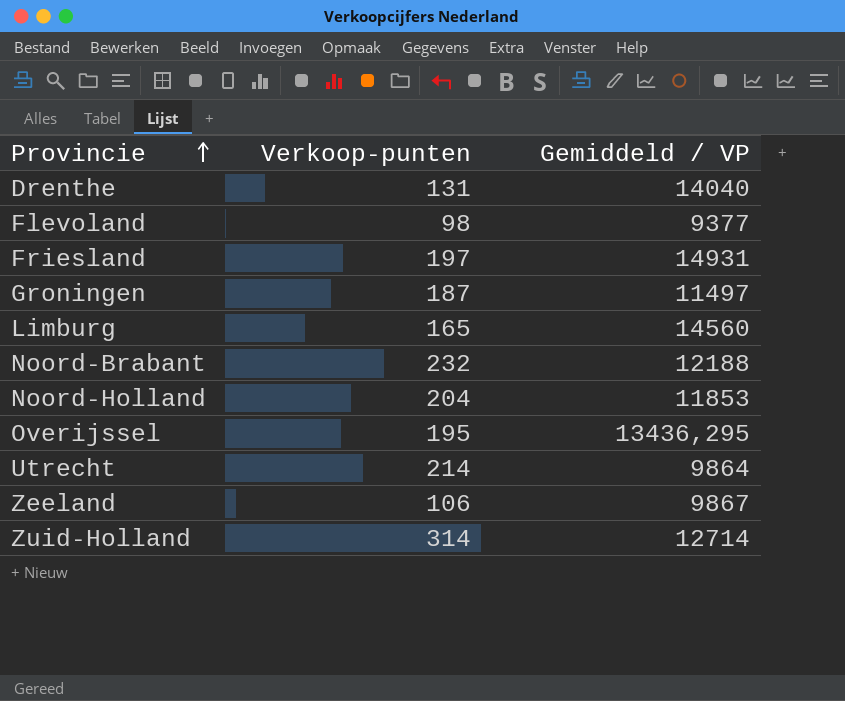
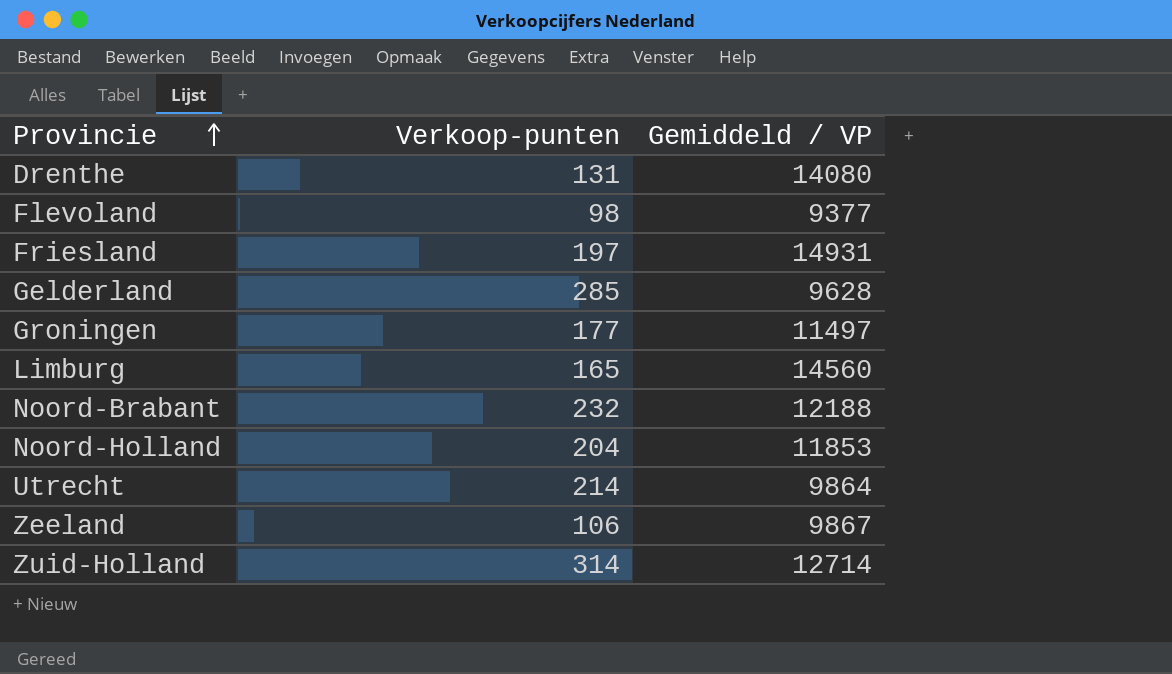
row Overijssel: 195 | 13436,295 -> none
Drenthe | Gemiddeld / VP: 14040 -> 14080
row Gelderland: none -> 285 | 9628
Groningen | Verkoop-punten: 187 -> 177

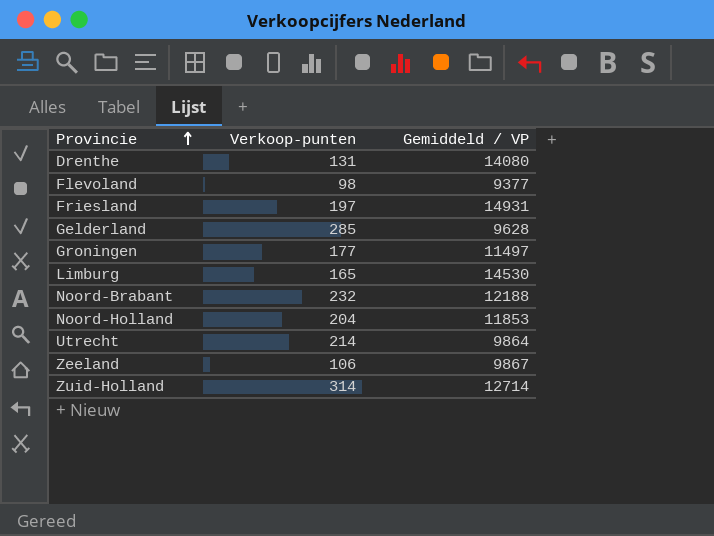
Limburg | Gemiddeld / VP: 14560 -> 14530

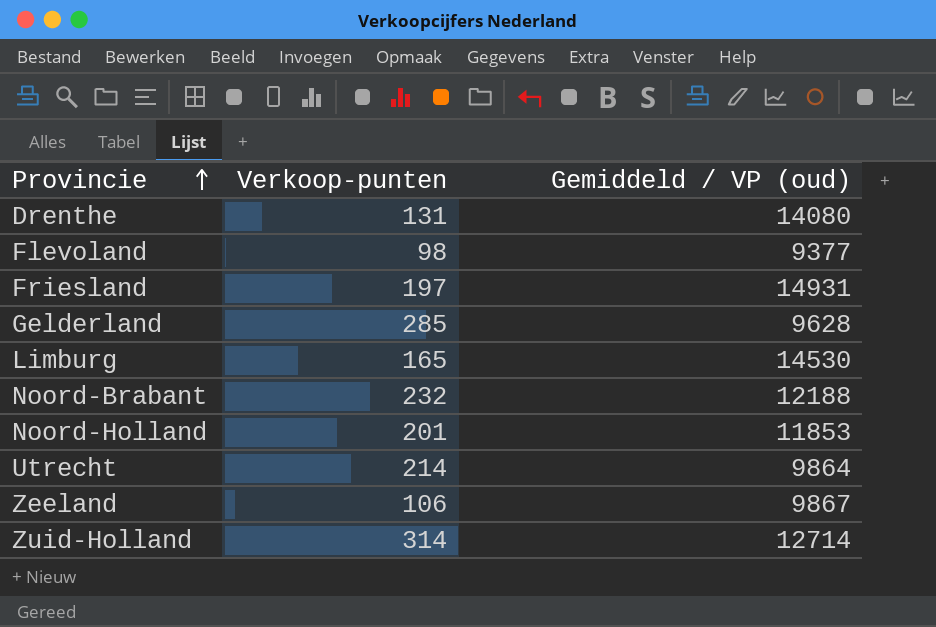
column name: Gemiddeld / VP -> Gemiddeld / VP (oud)
row Groningen: 177 | 11497 -> none
Noord-Holland | Verkoop-punten: 204 -> 201

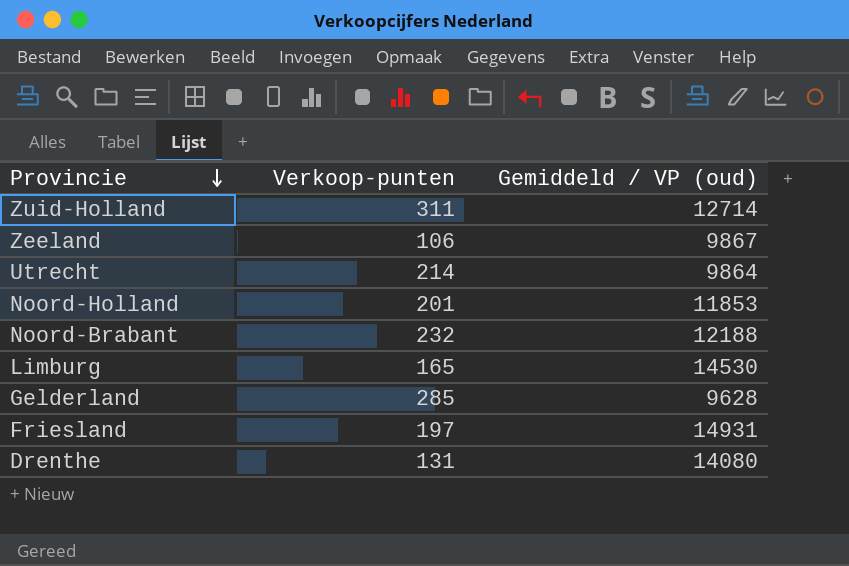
row order: Provincie ascending -> Provincie descending
row Flevoland: 98 | 9377 -> none
Zuid-Holland | Verkoop-punten: 314 -> 311

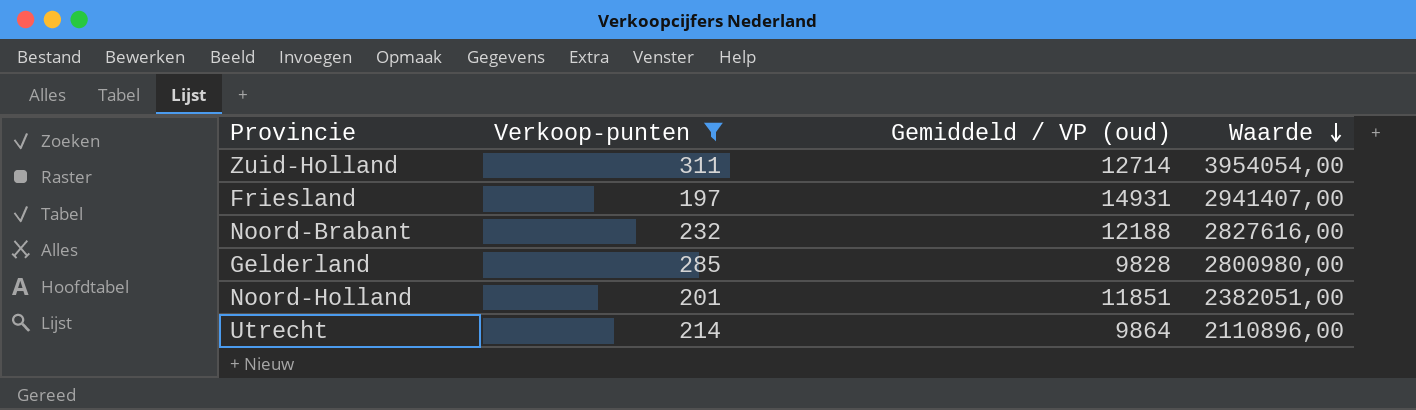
filter: none -> Verkoop-punten >= 197
row order: Provincie descending -> Waarde descending
column Waarde | formula: none -> [Verkoop-punten] * [Gemiddeld / VP (oud)]
Gelderland | Gemiddeld / VP (oud): 9628 -> 9828
Noord-Holland | Gemiddeld / VP (oud): 11853 -> 11851

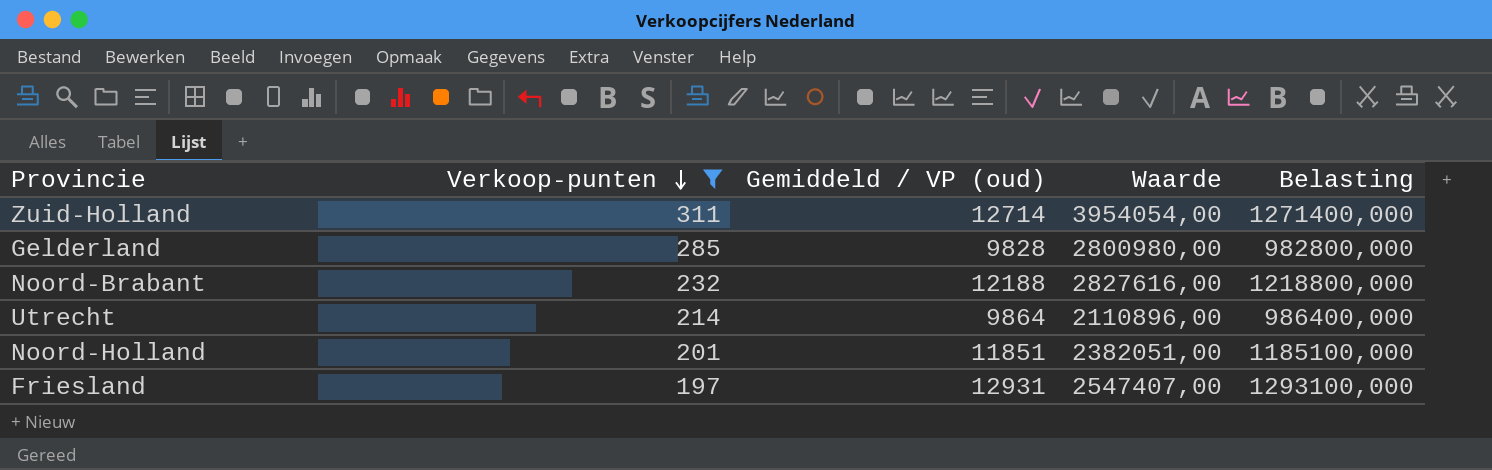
row order: Waarde descending -> Verkoop-punten descending
column Belasting | formula: none -> [Gemiddeld / VP (oud)] * 100
Friesland | Gemiddeld / VP (oud): 14931 -> 12931
Friesland | Waarde: 2941407,00 -> 2547407,00

